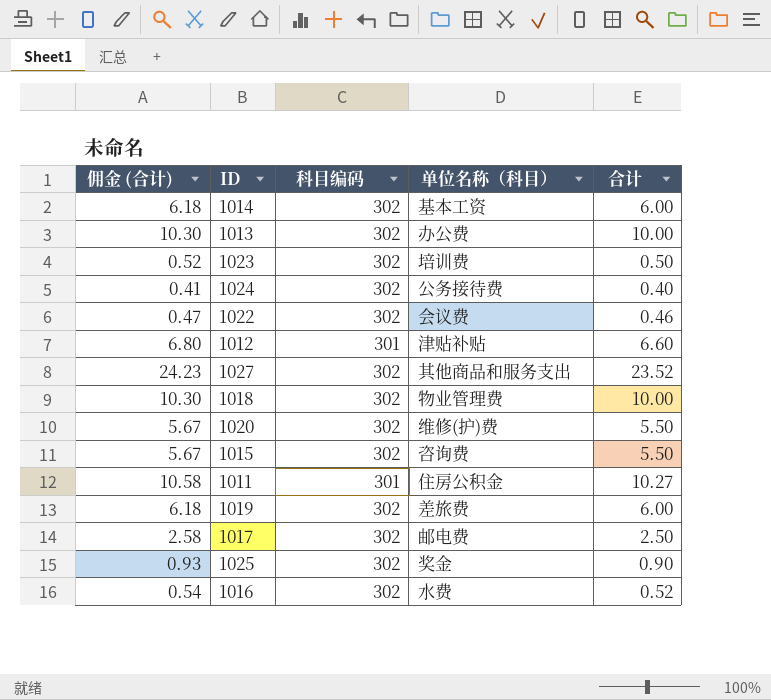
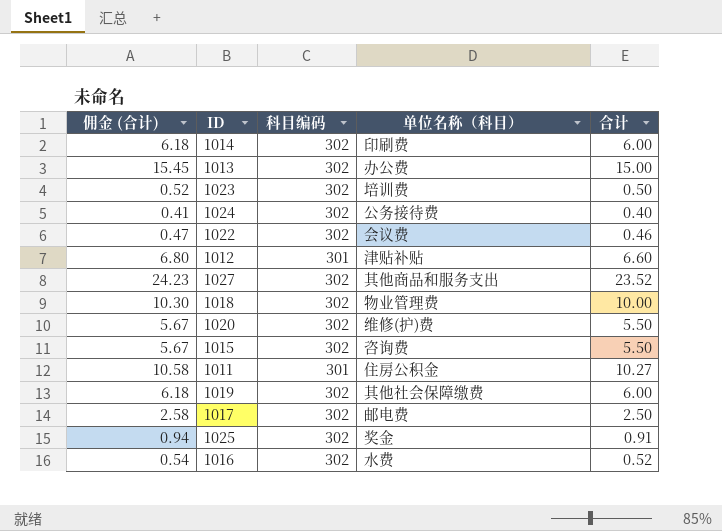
1014 | 单位名称（科目）: 基本工资 -> 印刷费
1013 | 佣金 (合计): 10.30 -> 15.45
1013 | 合计: 10.00 -> 15.00
1019 | 单位名称（科目）: 差旅费 -> 其他社会保障缴费
1025 | 佣金 (合计): 0.93 -> 0.94
1025 | 合计: 0.90 -> 0.91

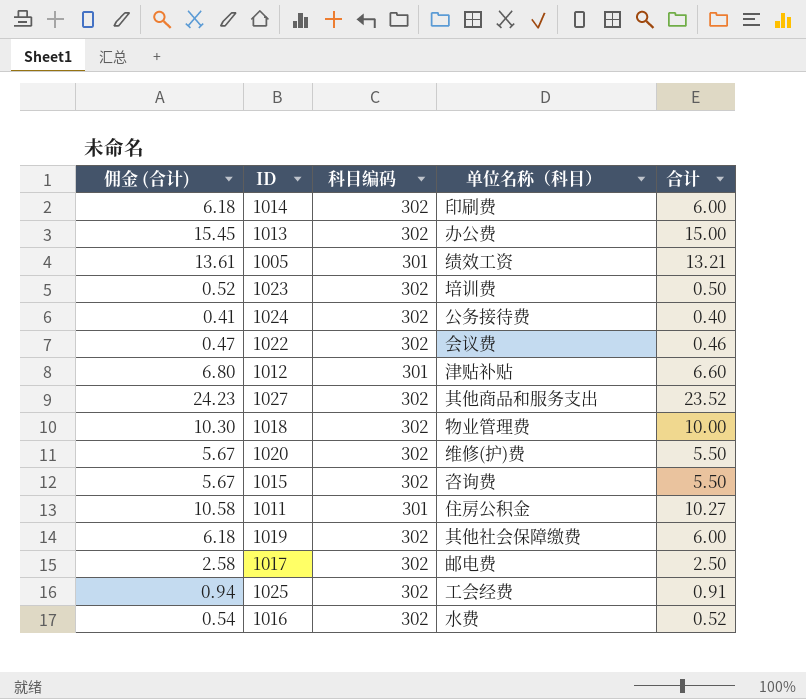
row 1005: none -> 13.61 | 301 | 绩效工资 | 13.21
1025 | 单位名称（科目）: 奖金 -> 工会经费

